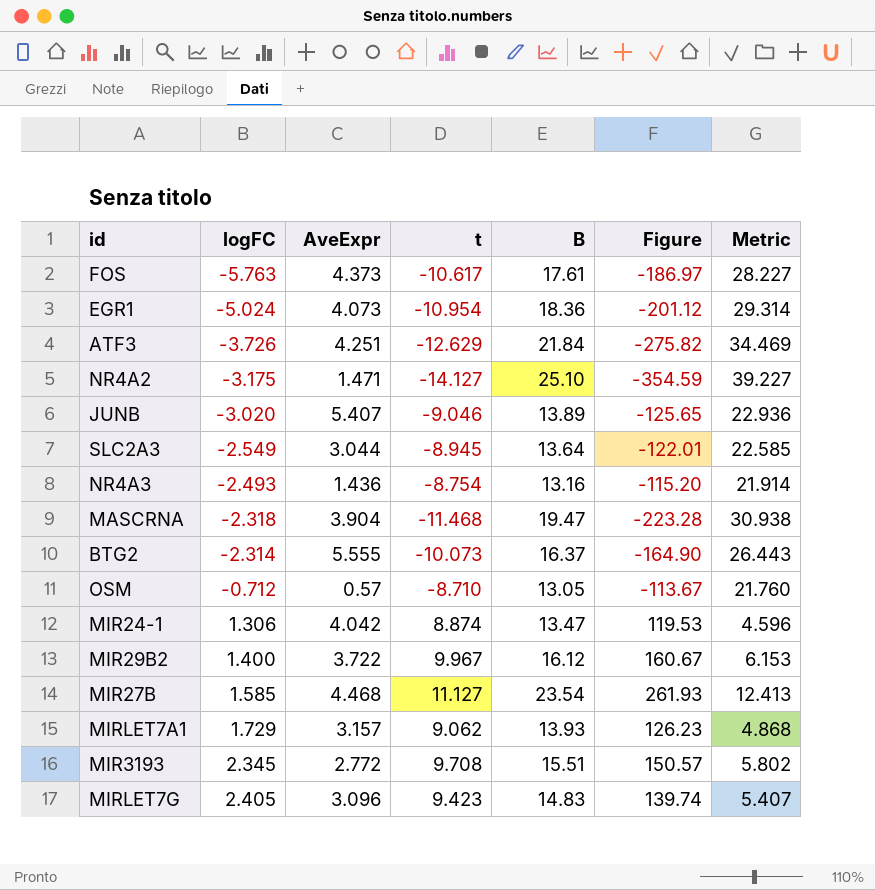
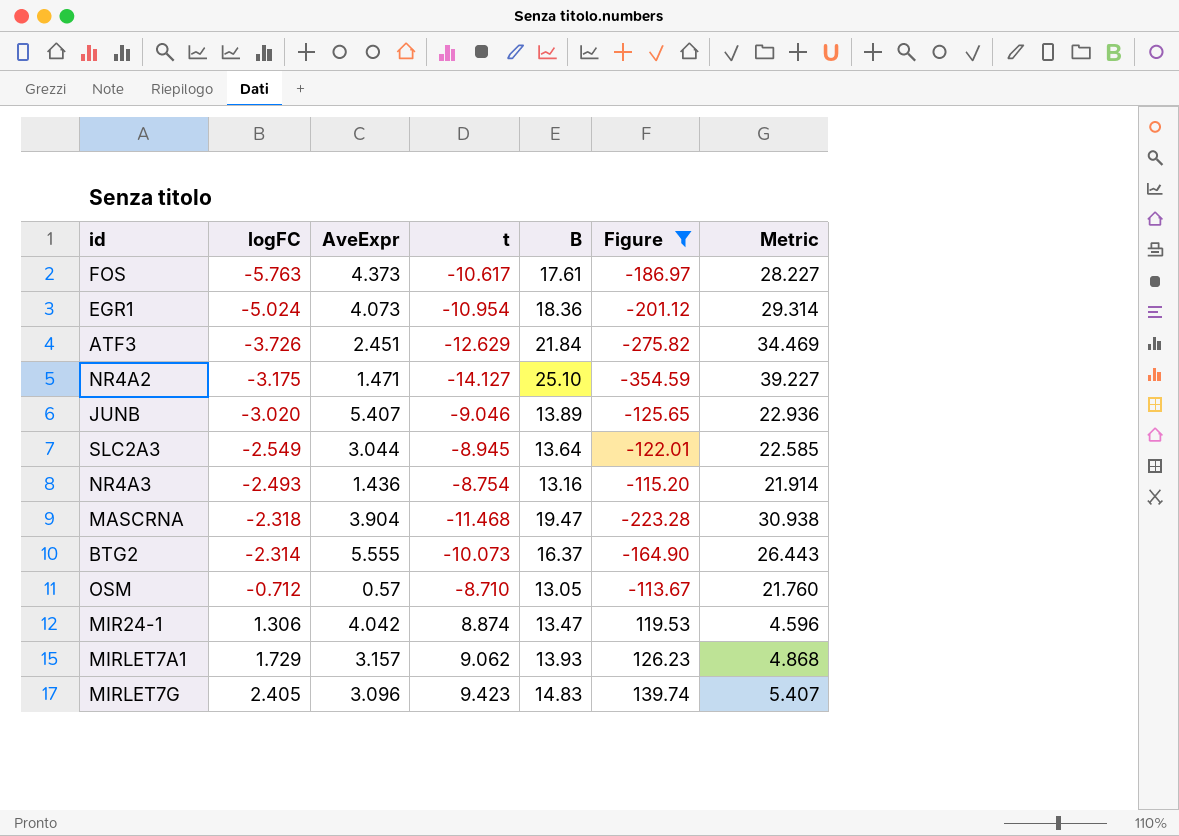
filter: none -> Figure <= 139.74
ATF3 | AveExpr: 4.251 -> 2.451

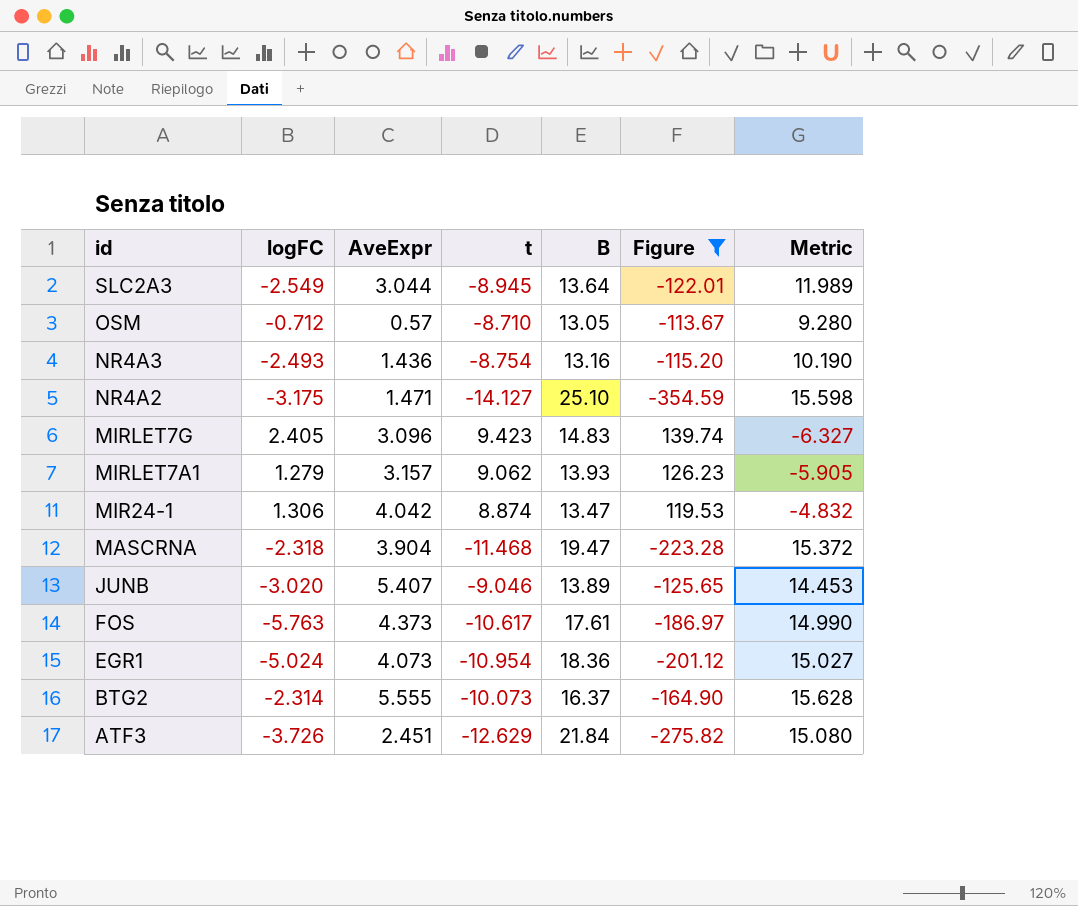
row order: logFC ascending -> id descending
column Metric | formula: [B] - [t] -> [AveExpr] - [t]
MIRLET7A1 | logFC: 1.729 -> 1.279

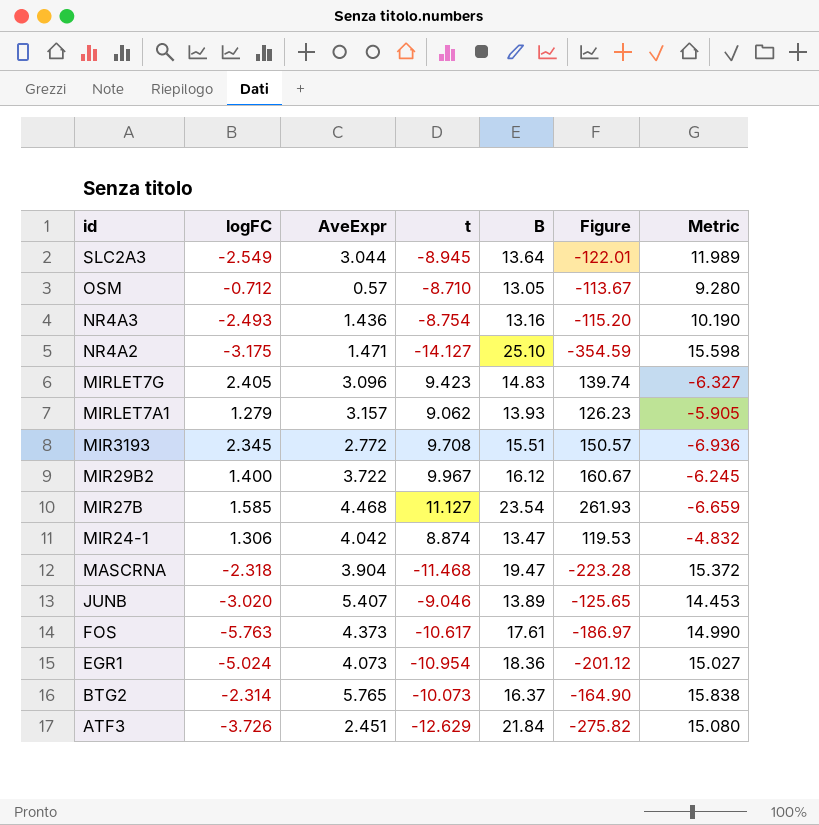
filter: Figure <= 139.74 -> none
BTG2 | AveExpr: 5.555 -> 5.765
BTG2 | Metric: 15.628 -> 15.838

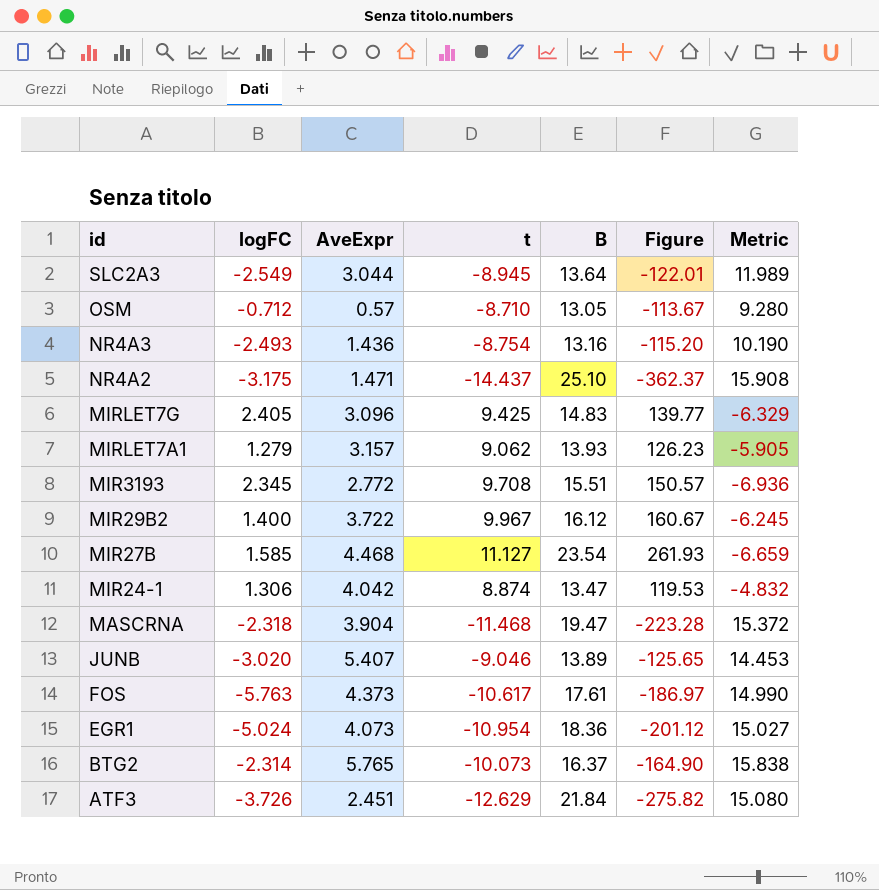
NR4A2 | t: -14.127 -> -14.437
NR4A2 | Figure: -354.59 -> -362.37
NR4A2 | Metric: 15.598 -> 15.908
MIRLET7G | t: 9.423 -> 9.425
MIRLET7G | Figure: 139.74 -> 139.77
MIRLET7G | Metric: -6.327 -> -6.329

